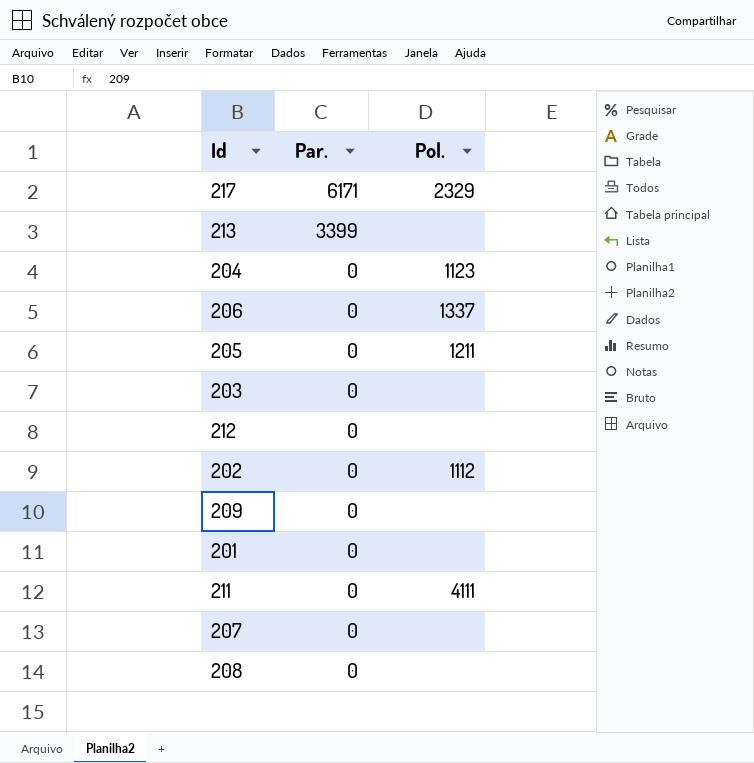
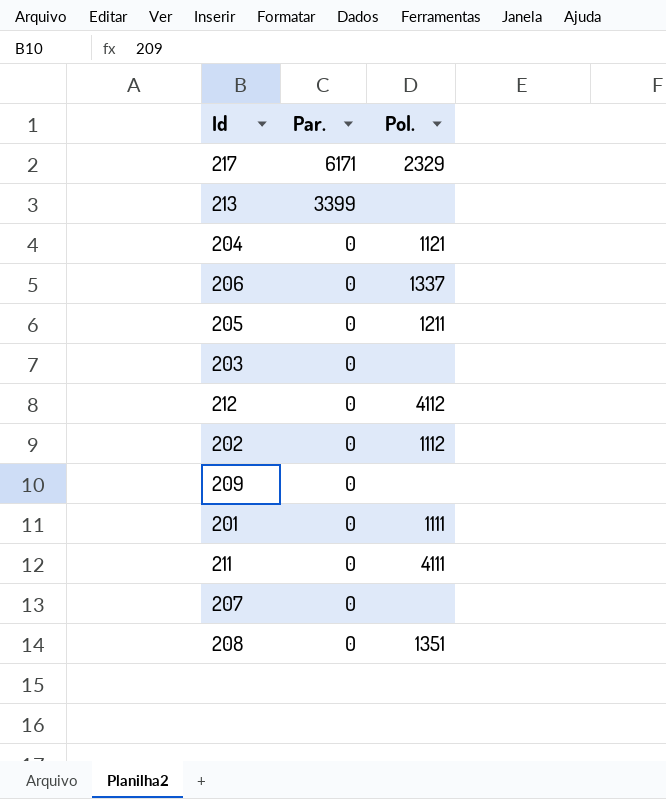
204 | Pol.: 1123 -> 1121
212 | Pol.: none -> 4112
201 | Pol.: none -> 1111
208 | Pol.: none -> 1351

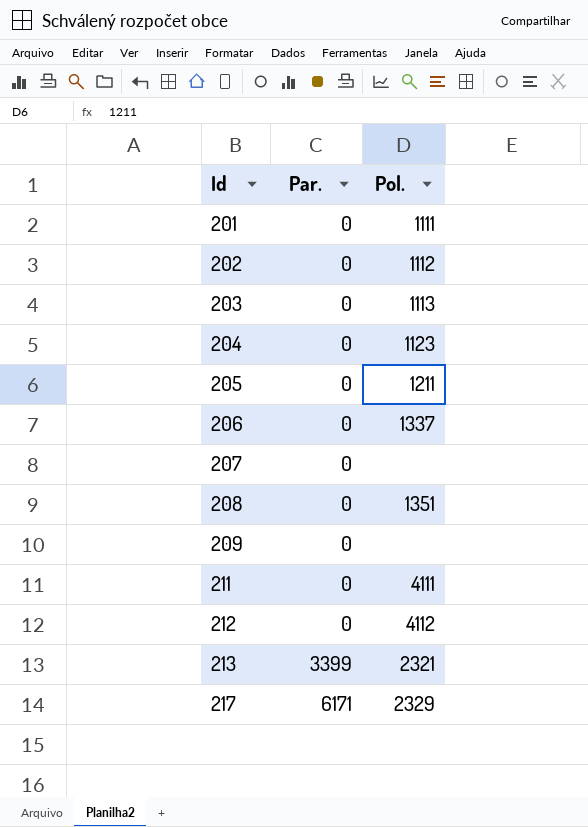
row order: Par. descending -> Id ascending
203 | Pol.: none -> 1113
204 | Pol.: 1121 -> 1123
213 | Pol.: none -> 2321

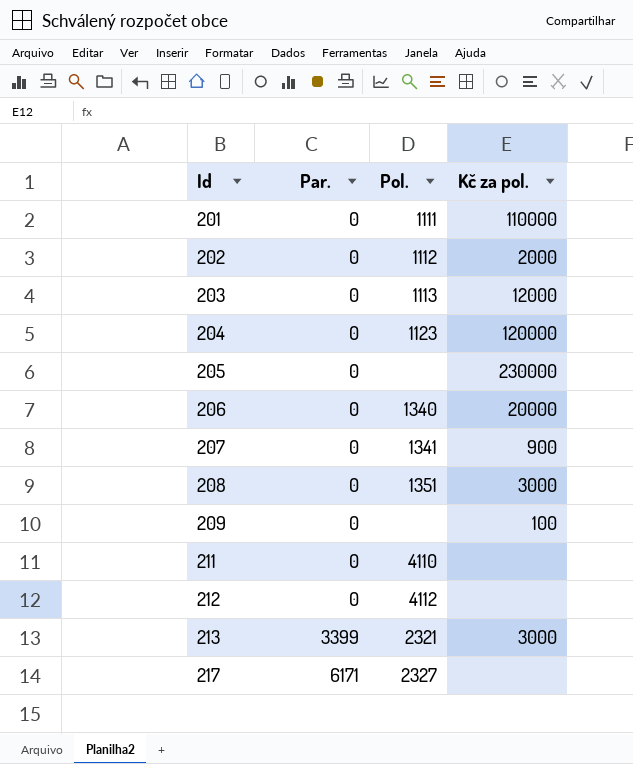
column Kč za pol. | position: none -> 4
205 | Pol.: 1211 -> none
206 | Pol.: 1337 -> 1340
207 | Pol.: none -> 1341
211 | Pol.: 4111 -> 4110
217 | Pol.: 2329 -> 2327

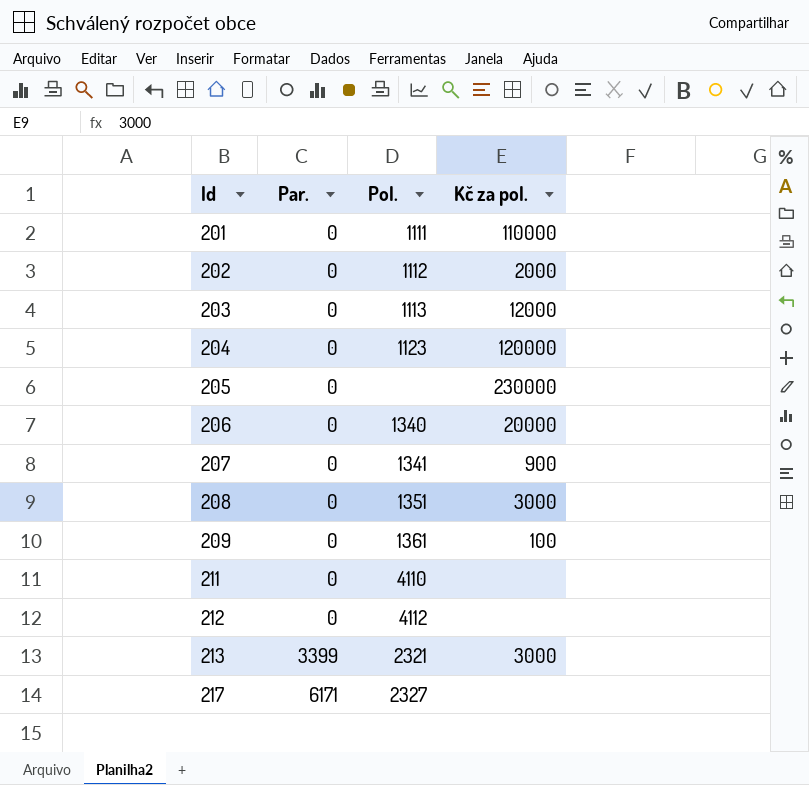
209 | Pol.: none -> 1361

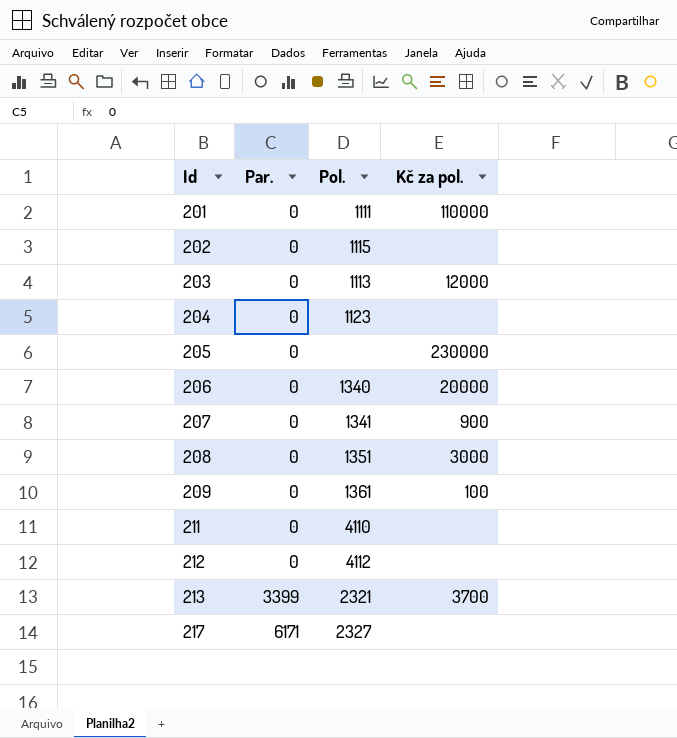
202 | Pol.: 1112 -> 1115
202 | Kč za pol.: 2000 -> none
204 | Kč za pol.: 120000 -> none
213 | Kč za pol.: 3000 -> 3700

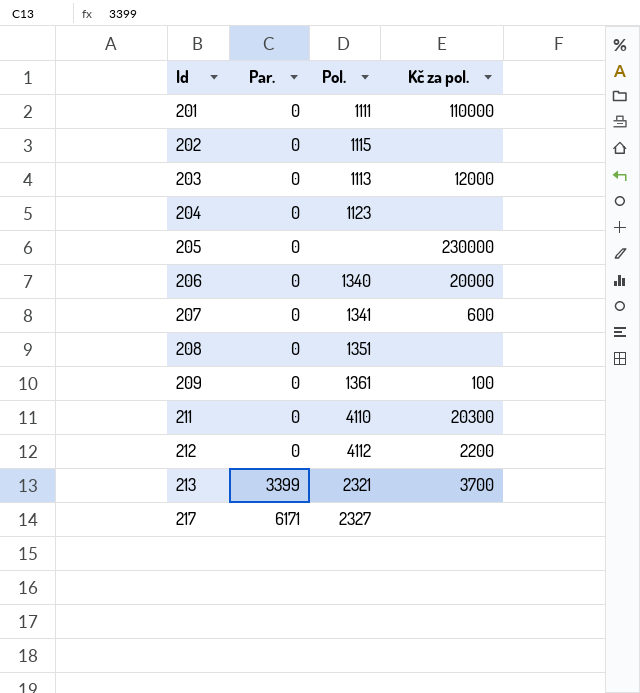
207 | Kč za pol.: 900 -> 600
208 | Kč za pol.: 3000 -> none
211 | Kč za pol.: none -> 20300
212 | Kč za pol.: none -> 2200

